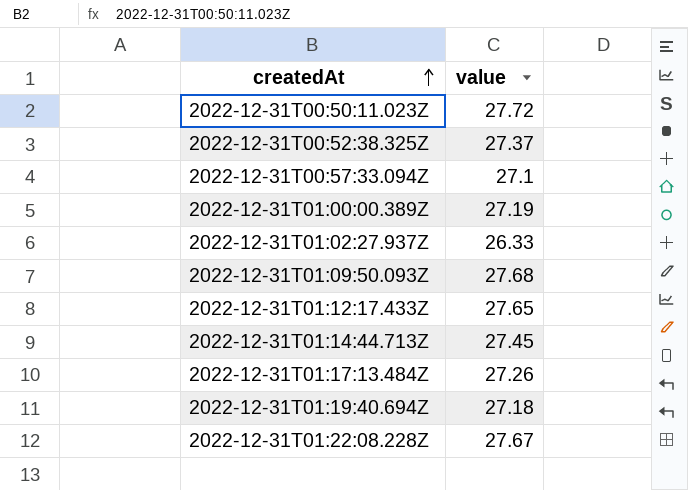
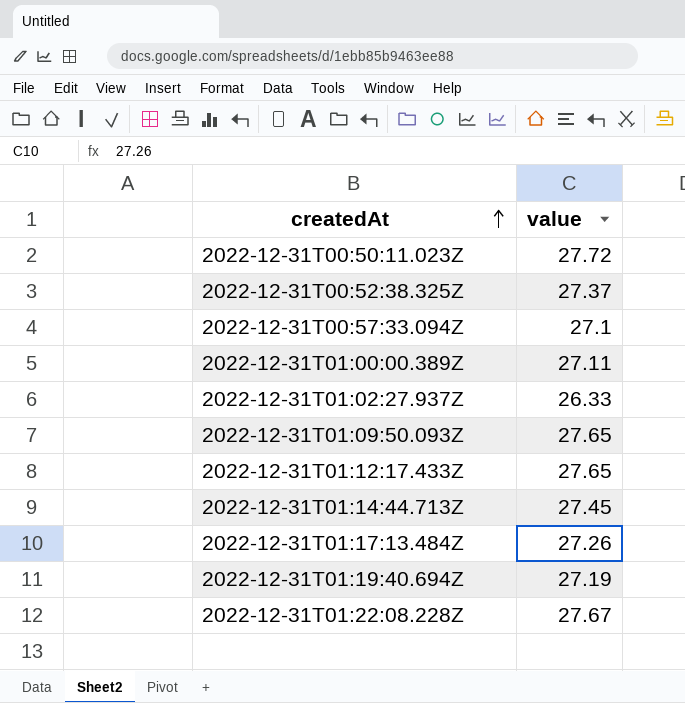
2022-12-31T01:00:00.389Z | value: 27.19 -> 27.11
2022-12-31T01:09:50.093Z | value: 27.68 -> 27.65
2022-12-31T01:19:40.694Z | value: 27.18 -> 27.19

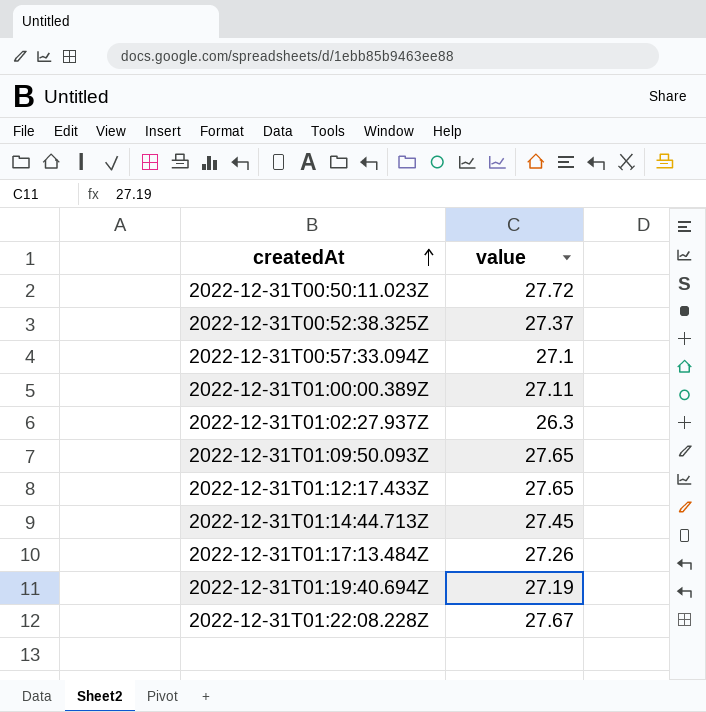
2022-12-31T01:02:27.937Z | value: 26.33 -> 26.3

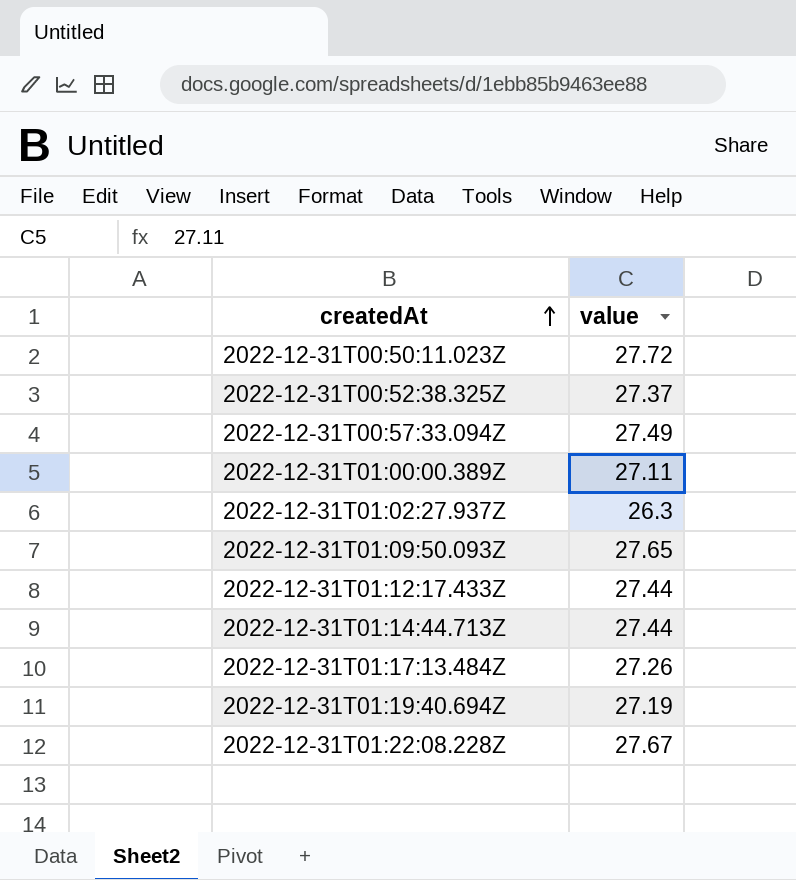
2022-12-31T00:57:33.094Z | value: 27.1 -> 27.49
2022-12-31T01:12:17.433Z | value: 27.65 -> 27.44
2022-12-31T01:14:44.713Z | value: 27.45 -> 27.44

